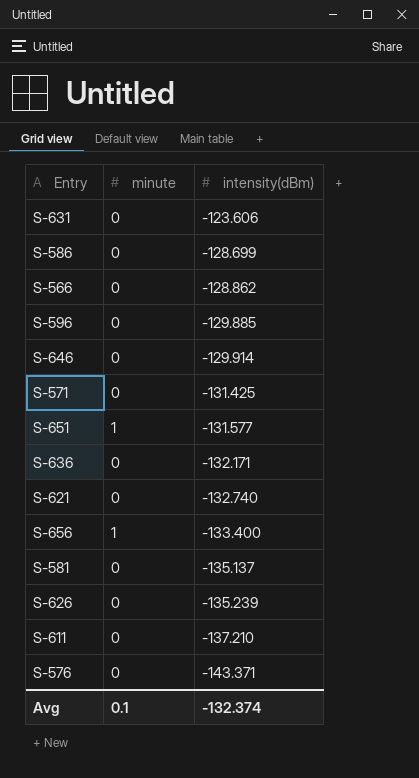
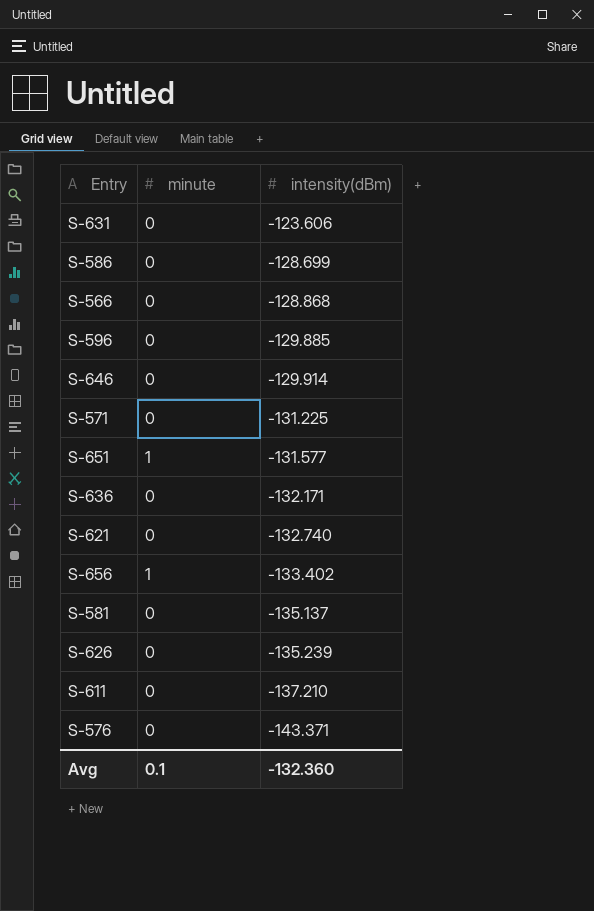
S-566 | intensity(dBm): -128.862 -> -128.868
S-571 | intensity(dBm): -131.425 -> -131.225
S-656 | intensity(dBm): -133.400 -> -133.402
Avg | intensity(dBm): -132.374 -> -132.360

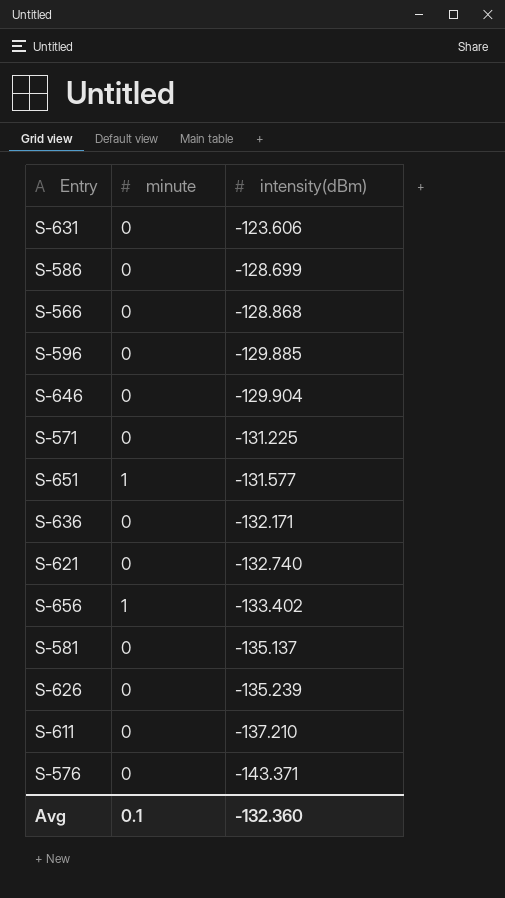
S-646 | intensity(dBm): -129.914 -> -129.904

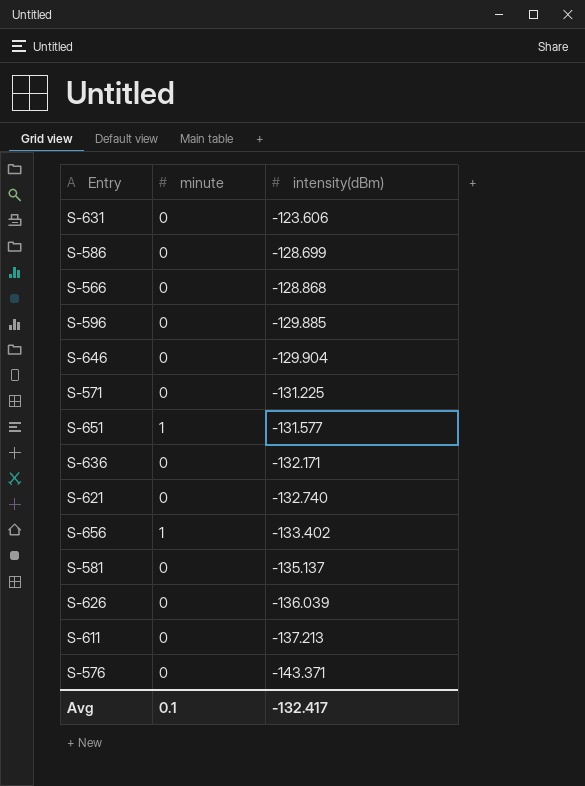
S-626 | intensity(dBm): -135.239 -> -136.039
S-611 | intensity(dBm): -137.210 -> -137.213
Avg | intensity(dBm): -132.360 -> -132.417

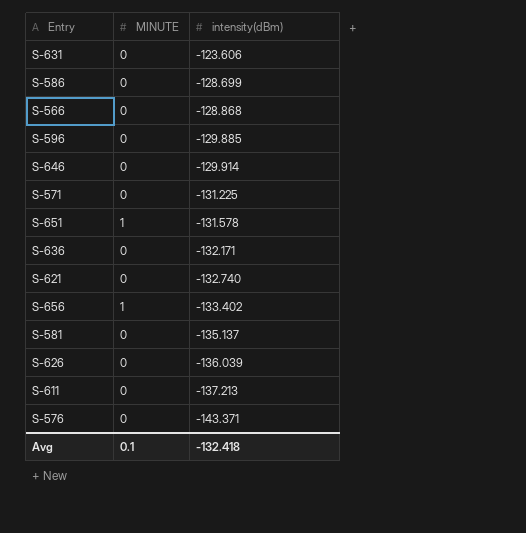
column name: minute -> MINUTE
S-646 | intensity(dBm): -129.904 -> -129.914
S-651 | intensity(dBm): -131.577 -> -131.578
Avg | intensity(dBm): -132.417 -> -132.418

